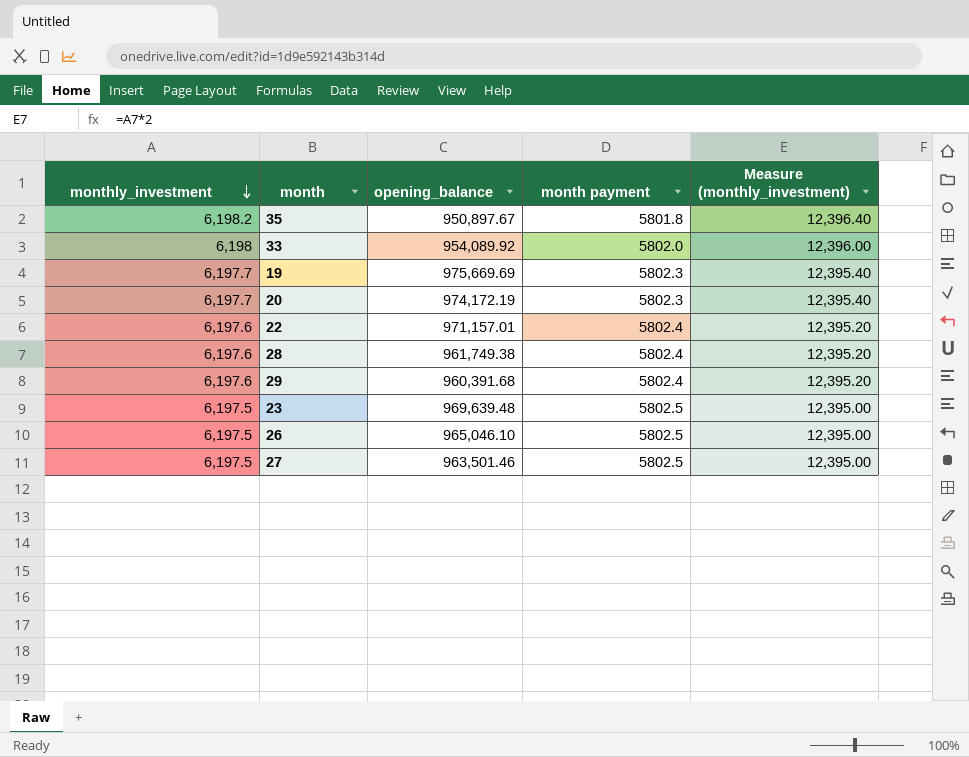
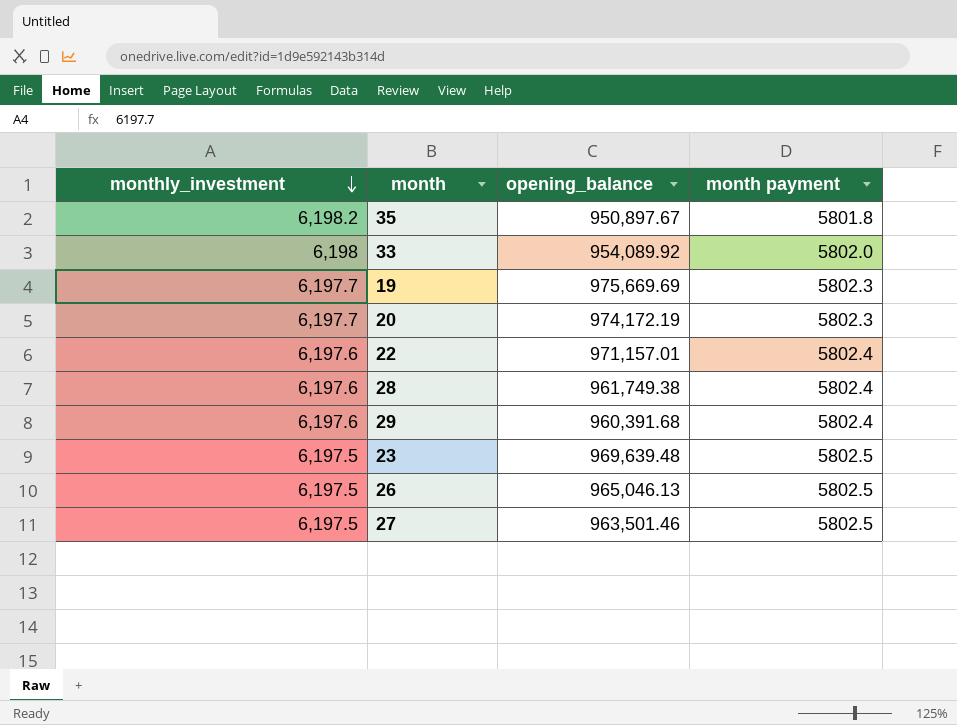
column Measure (monthly_investment) | formula: [monthly_investment] * 2 -> none
26 | opening_balance: 965,046.10 -> 965,046.13

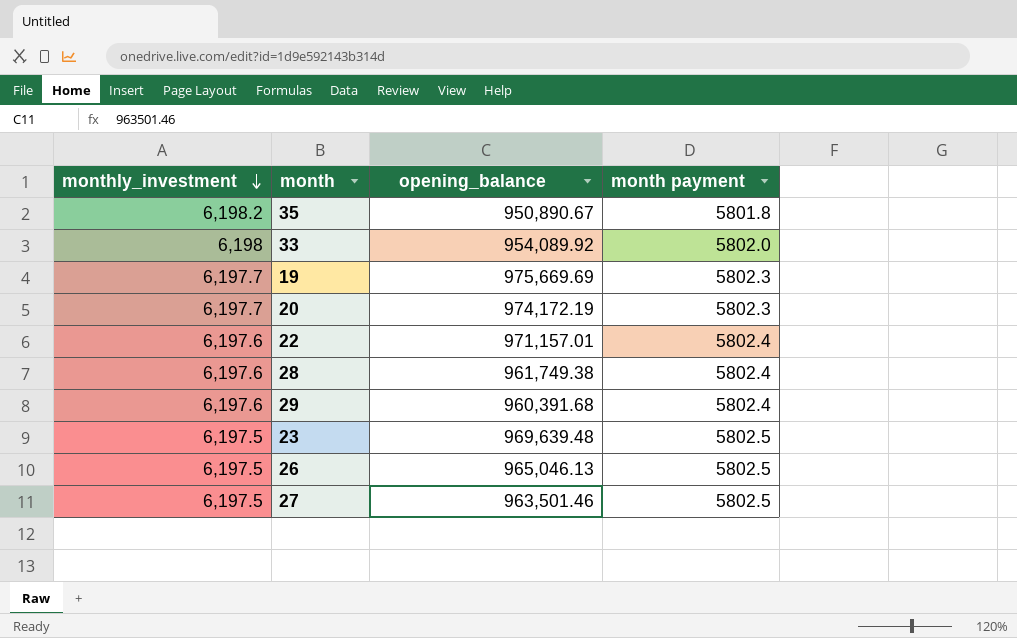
35 | opening_balance: 950,897.67 -> 950,890.67

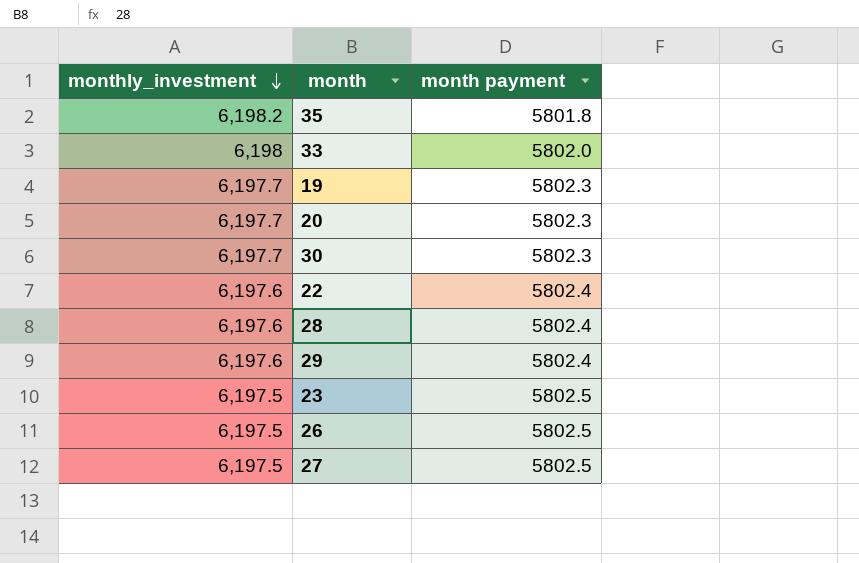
column opening_balance | position: 3 -> none
row 30: none -> 6,197.7 | 5802.3

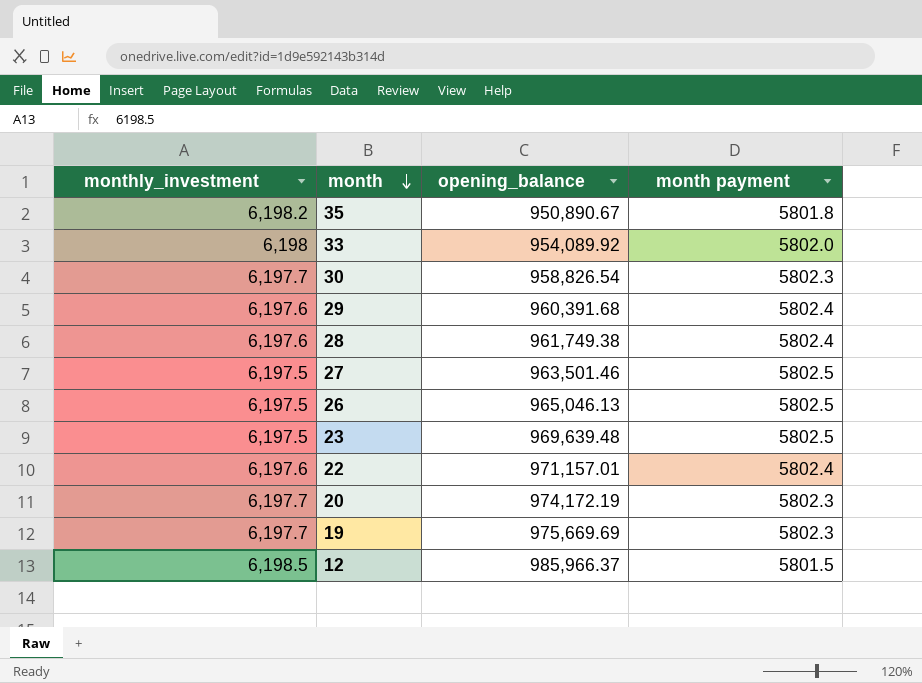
row order: monthly_investment descending -> month descending
column opening_balance | position: none -> 3
row 12: none -> 6,198.5 | 985,966.37 | 5801.5

